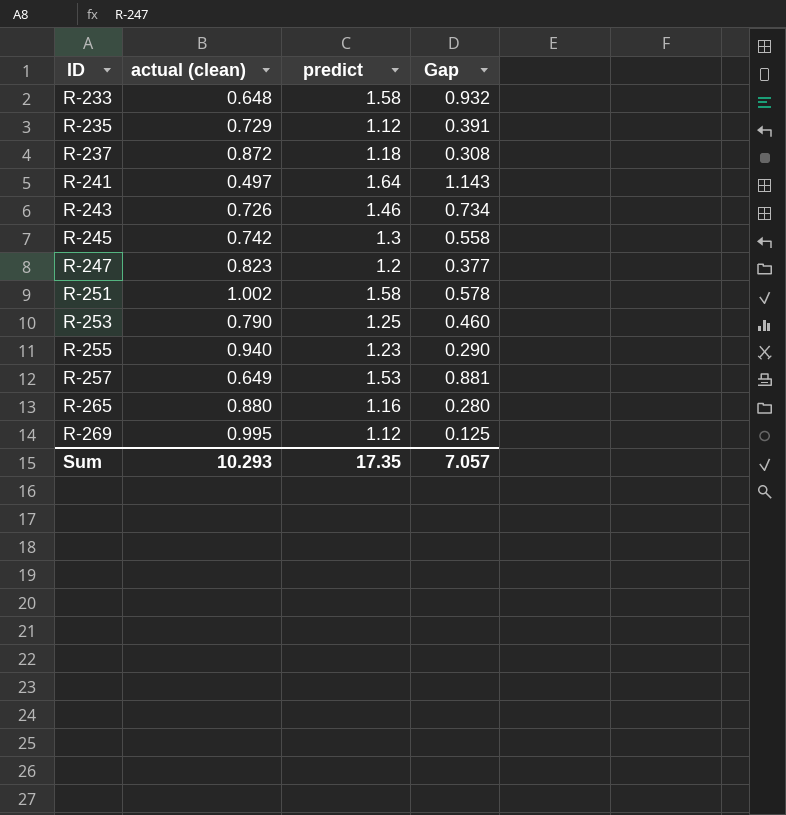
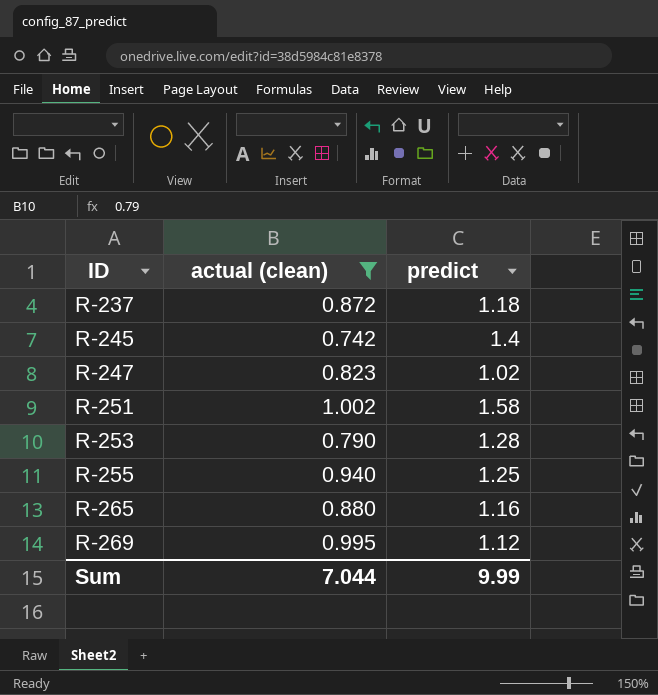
filter: none -> actual (clean) >= 0.742
column Gap | formula: [predict] - [actual (clean)] -> none
R-245 | predict: 1.3 -> 1.4
R-247 | predict: 1.2 -> 1.02
R-253 | predict: 1.25 -> 1.28
R-255 | predict: 1.23 -> 1.25
Sum | actual (clean): 10.293 -> 7.044
Sum | predict: 17.35 -> 9.99

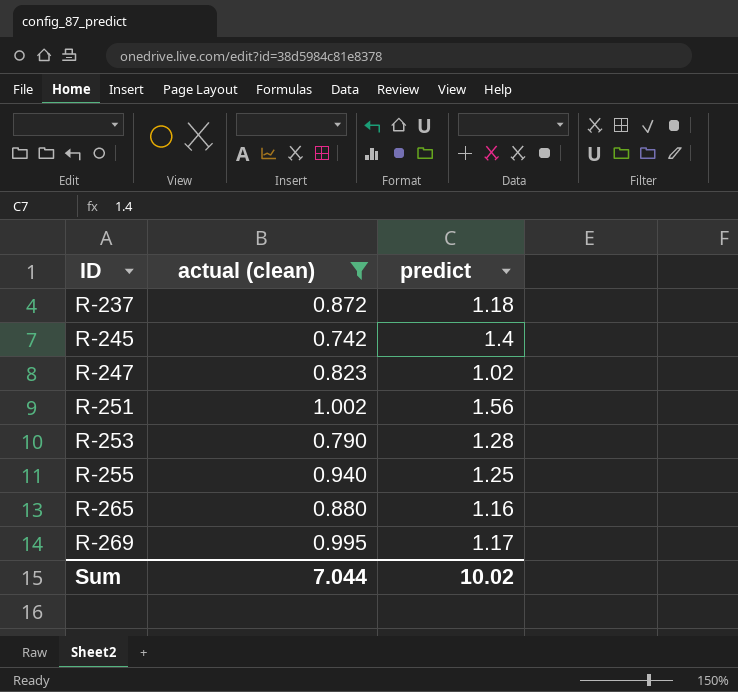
R-251 | predict: 1.58 -> 1.56
R-269 | predict: 1.12 -> 1.17
Sum | predict: 9.99 -> 10.02

